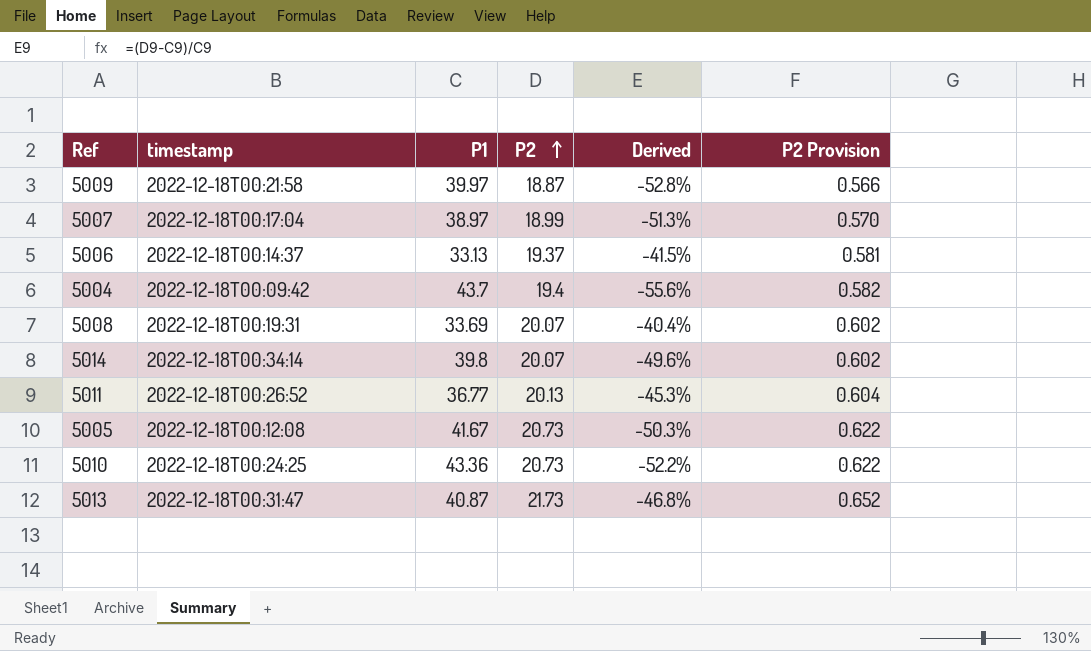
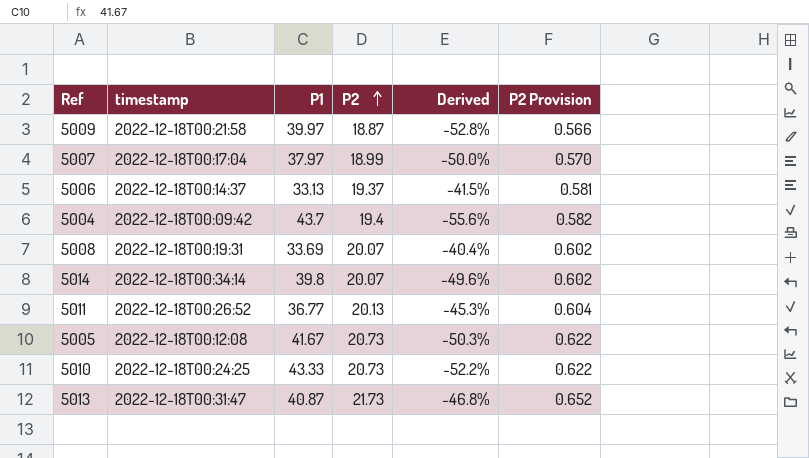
5007 | P1: 38.97 -> 37.97
5007 | Derived: -51.3% -> -50.0%
5010 | P1: 43.36 -> 43.33

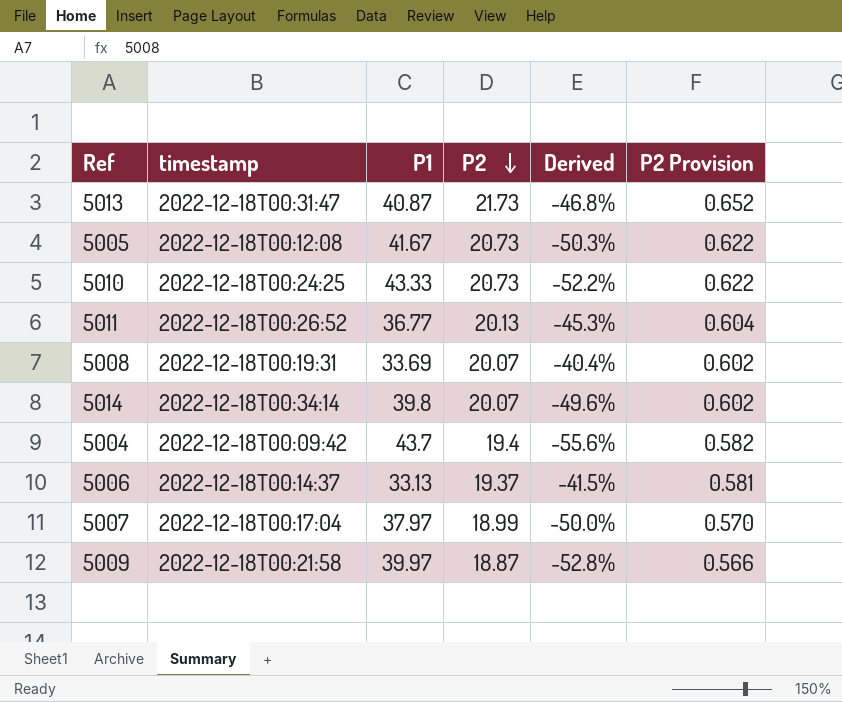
row order: P2 ascending -> P2 descending

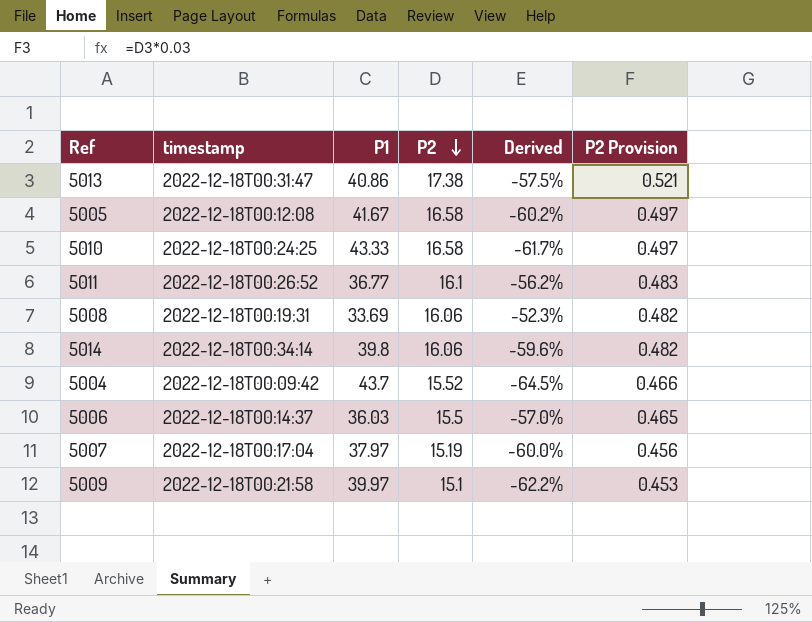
5013 | P1: 40.87 -> 40.86
5013 | P2: 21.73 -> 17.38
5013 | Derived: -46.8% -> -57.5%
5013 | P2 Provision: 0.652 -> 0.521
5005 | P2: 20.73 -> 16.58
5005 | Derived: -50.3% -> -60.2%
5005 | P2 Provision: 0.622 -> 0.497
5010 | P2: 20.73 -> 16.58
5010 | Derived: -52.2% -> -61.7%
5010 | P2 Provision: 0.622 -> 0.497
5011 | P2: 20.13 -> 16.1
5011 | Derived: -45.3% -> -56.2%
5011 | P2 Provision: 0.604 -> 0.483
5008 | P2: 20.07 -> 16.06
5008 | Derived: -40.4% -> -52.3%
5008 | P2 Provision: 0.602 -> 0.482
5014 | P2: 20.07 -> 16.06
5014 | Derived: -49.6% -> -59.6%
5014 | P2 Provision: 0.602 -> 0.482
5004 | P2: 19.4 -> 15.52
5004 | Derived: -55.6% -> -64.5%
5004 | P2 Provision: 0.582 -> 0.466
5006 | P1: 33.13 -> 36.03
5006 | P2: 19.37 -> 15.5
5006 | Derived: -41.5% -> -57.0%
5006 | P2 Provision: 0.581 -> 0.465
5007 | P2: 18.99 -> 15.19
5007 | Derived: -50.0% -> -60.0%
5007 | P2 Provision: 0.570 -> 0.456
5009 | P2: 18.87 -> 15.1
5009 | Derived: -52.8% -> -62.2%
5009 | P2 Provision: 0.566 -> 0.453

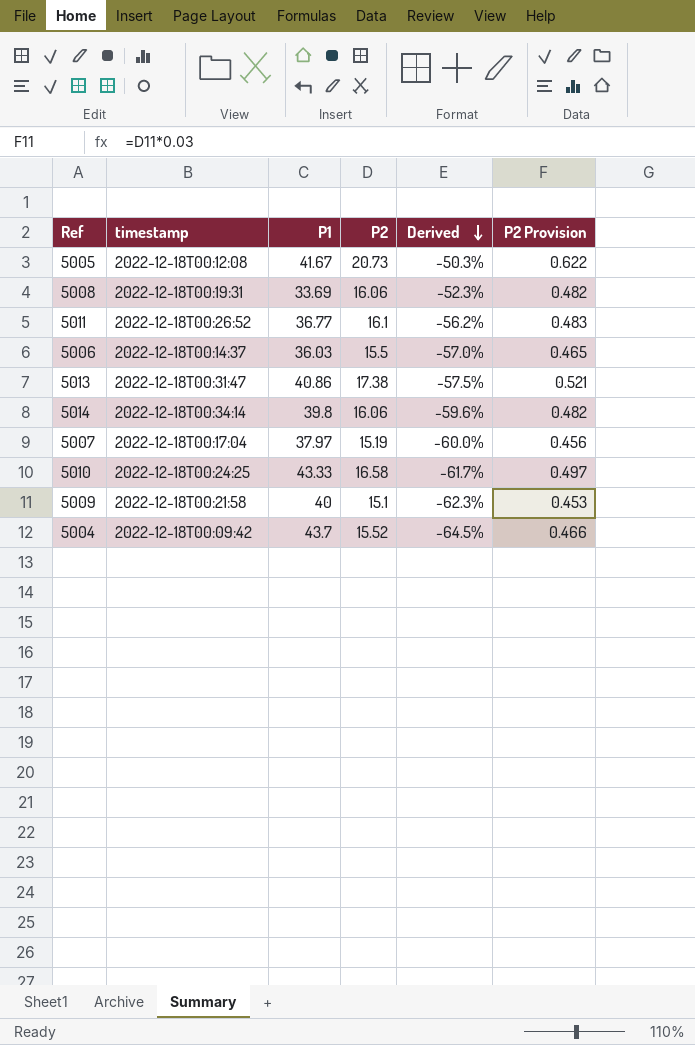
row order: P2 descending -> Derived descending
5005 | P2: 16.58 -> 20.73
5005 | Derived: -60.2% -> -50.3%
5005 | P2 Provision: 0.497 -> 0.622
5009 | P1: 39.97 -> 40
5009 | Derived: -62.2% -> -62.3%

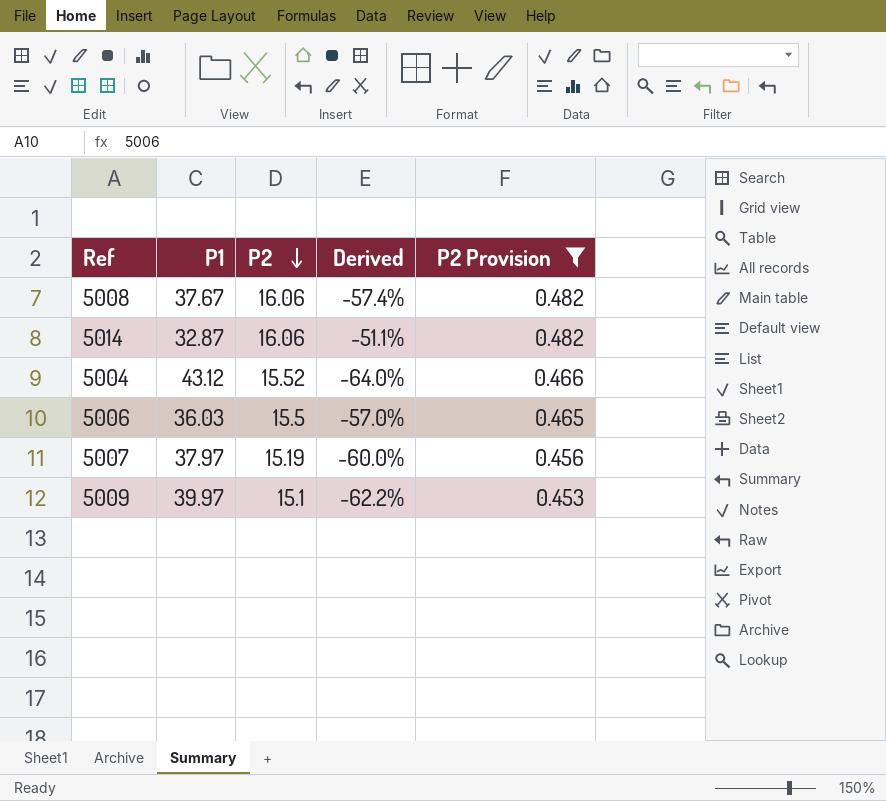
filter: none -> P2 Provision <= 0.482
row order: Derived descending -> P2 descending
column timestamp | position: 2 -> none
5008 | P1: 33.69 -> 37.67
5008 | Derived: -52.3% -> -57.4%
5014 | P1: 39.8 -> 32.87
5014 | Derived: -59.6% -> -51.1%
5004 | P1: 43.7 -> 43.12
5004 | Derived: -64.5% -> -64.0%
5009 | P1: 40 -> 39.97
5009 | Derived: -62.3% -> -62.2%

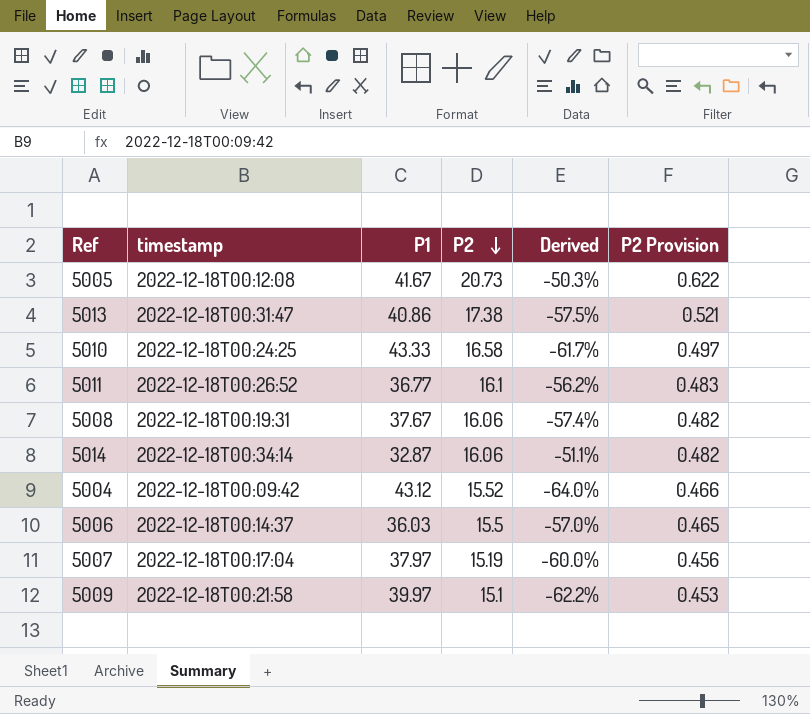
filter: P2 Provision <= 0.482 -> none
column timestamp | position: none -> 2

